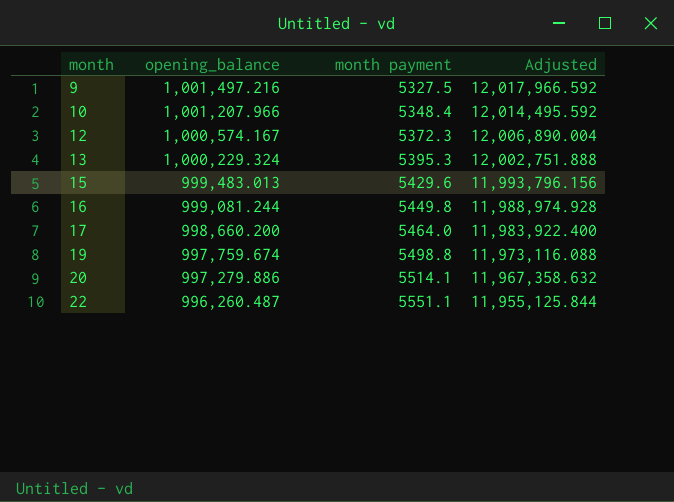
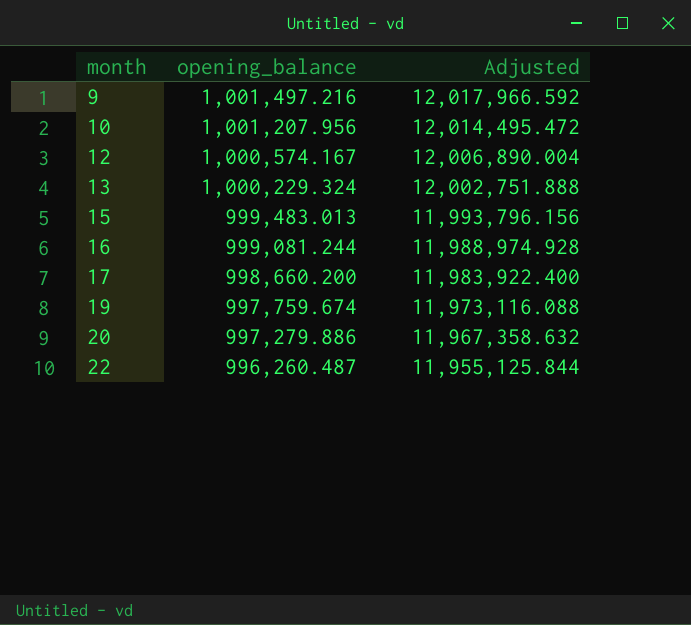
column month payment | position: 3 -> none
10 | opening_balance: 1,001,207.966 -> 1,001,207.956
10 | Adjusted: 12,014,495.592 -> 12,014,495.472

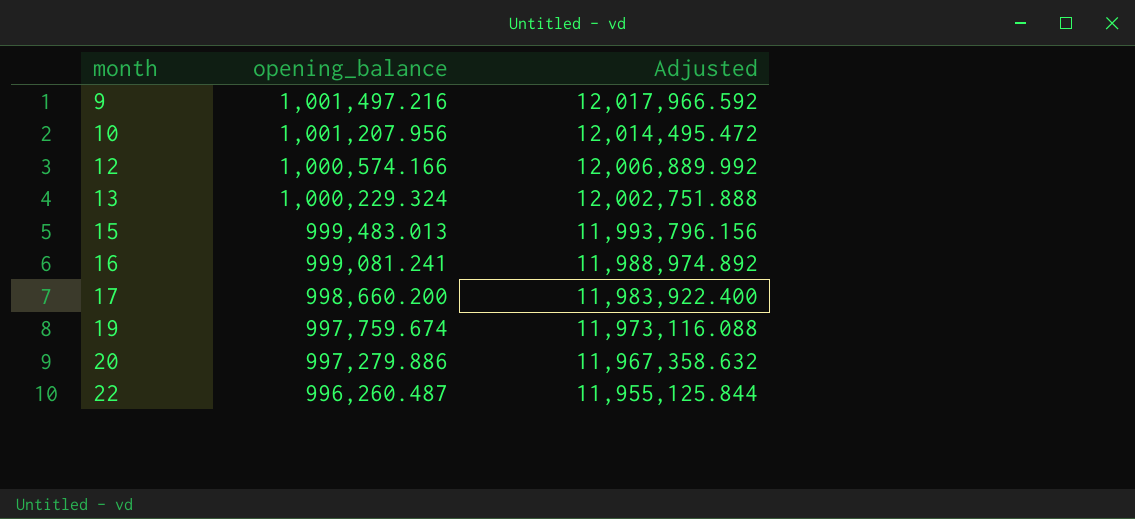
12 | opening_balance: 1,000,574.167 -> 1,000,574.166
12 | Adjusted: 12,006,890.004 -> 12,006,889.992
16 | opening_balance: 999,081.244 -> 999,081.241
16 | Adjusted: 11,988,974.928 -> 11,988,974.892

